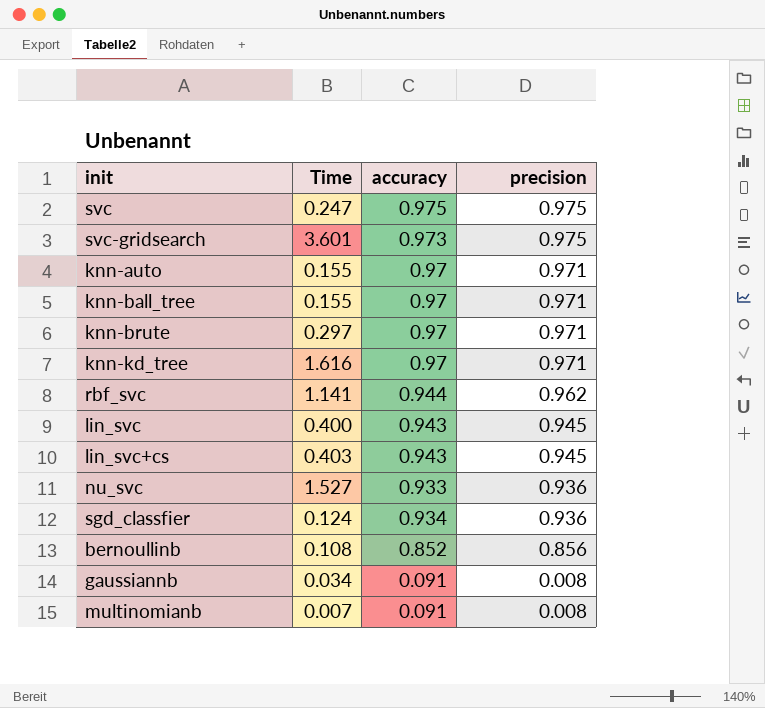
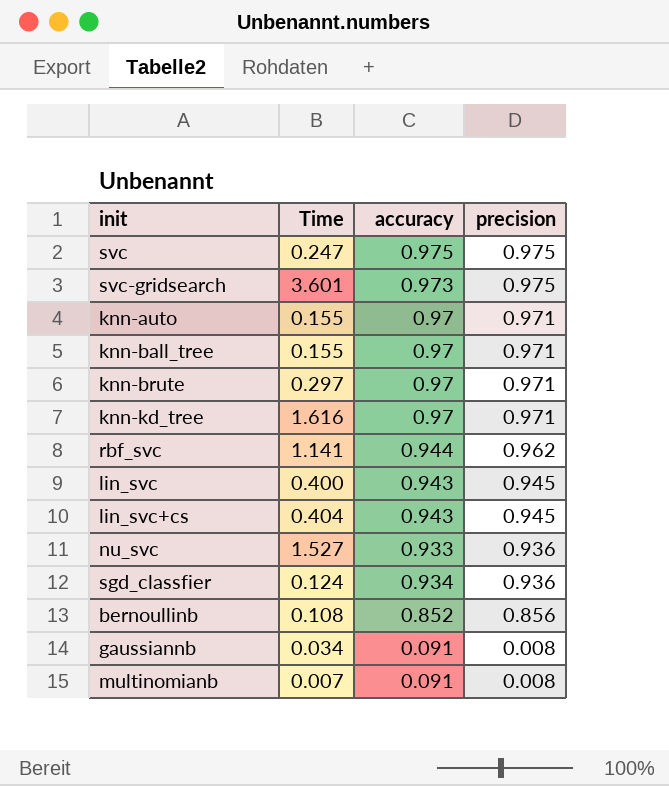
lin_svc+cs | Time: 0.403 -> 0.404

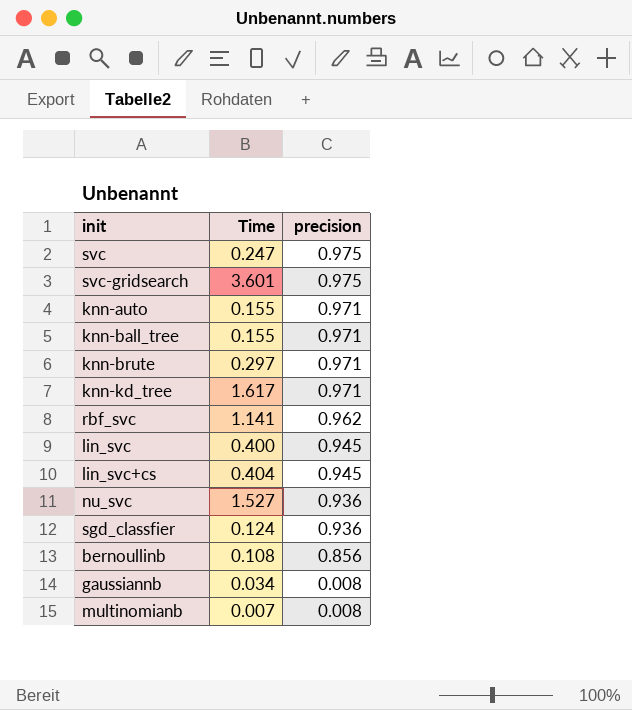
column accuracy | position: 3 -> none
knn-kd_tree | Time: 1.616 -> 1.617

